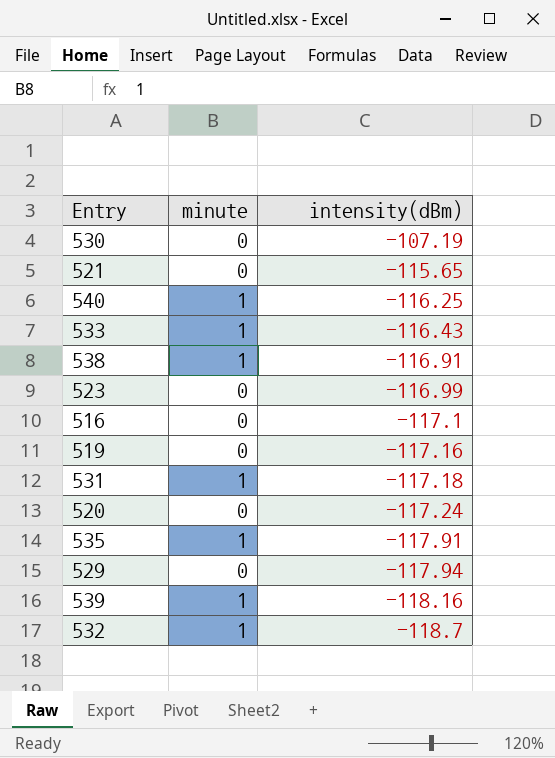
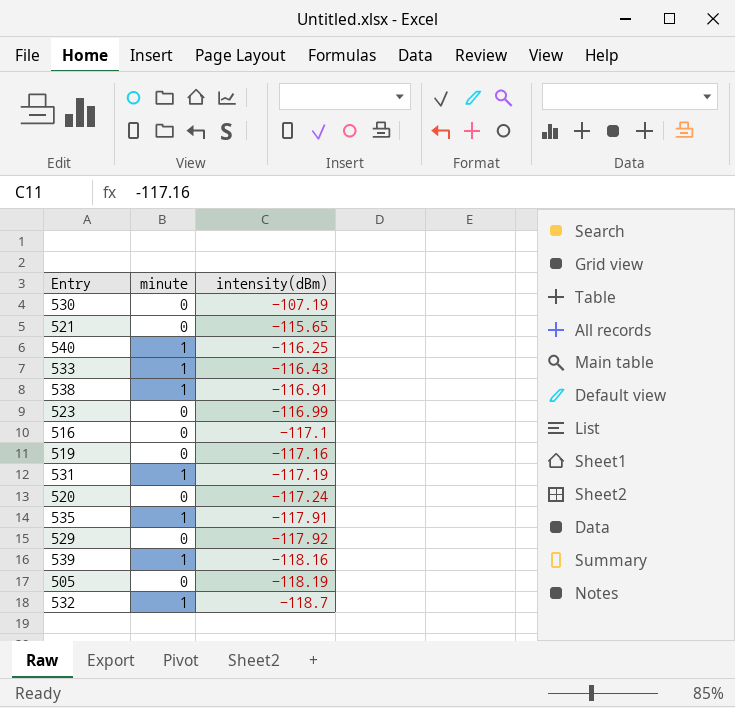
531 | intensity(dBm): -117.18 -> -117.19
529 | intensity(dBm): -117.94 -> -117.92
row 505: none -> 0 | -118.19

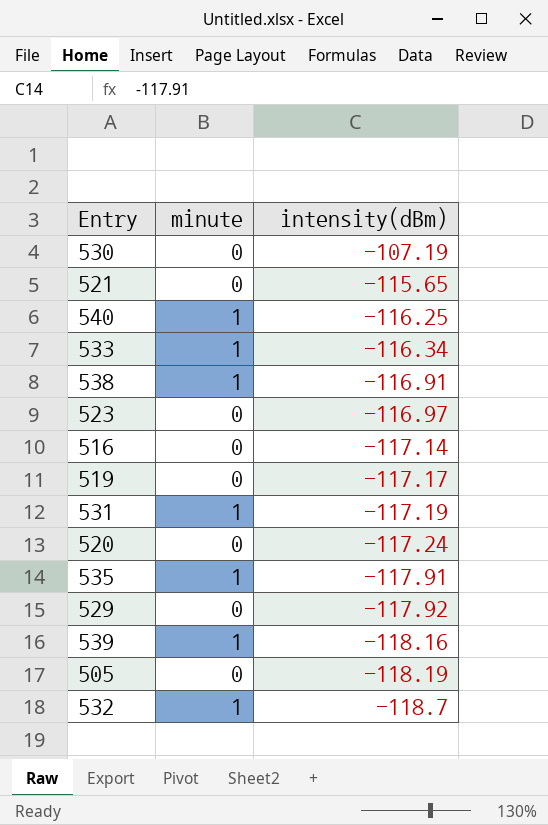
533 | intensity(dBm): -116.43 -> -116.34
523 | intensity(dBm): -116.99 -> -116.97
516 | intensity(dBm): -117.1 -> -117.14
519 | intensity(dBm): -117.16 -> -117.17

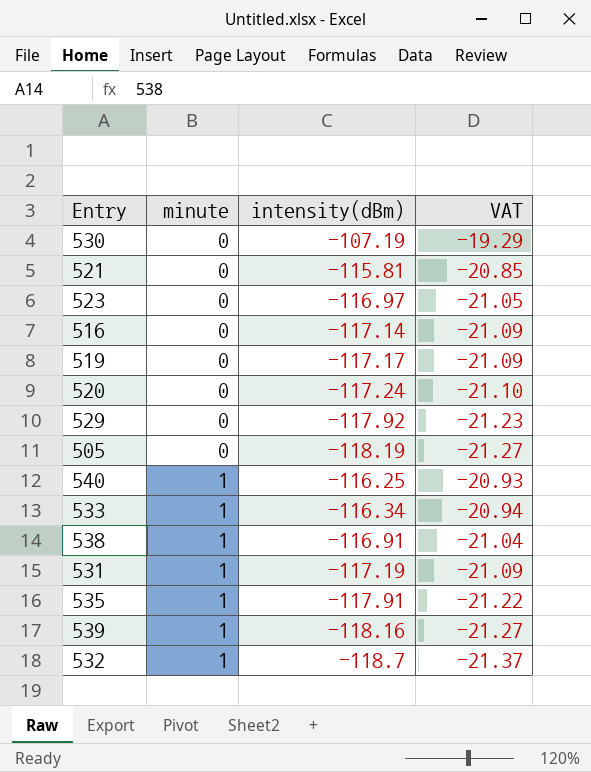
row order: intensity(dBm) descending -> minute ascending
column VAT | formula: none -> [intensity(dBm)] * 0.18
521 | intensity(dBm): -115.65 -> -115.81

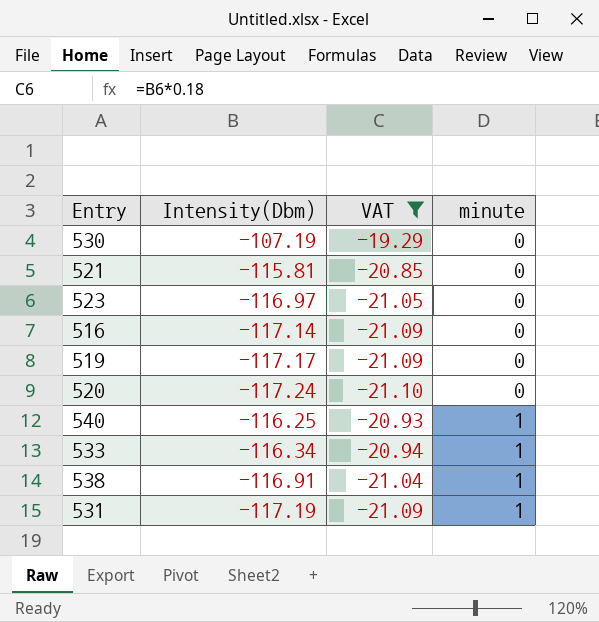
filter: none -> VAT >= -21.10
column name: intensity(dBm) -> Intensity(Dbm)
column minute | position: 2 -> 4

